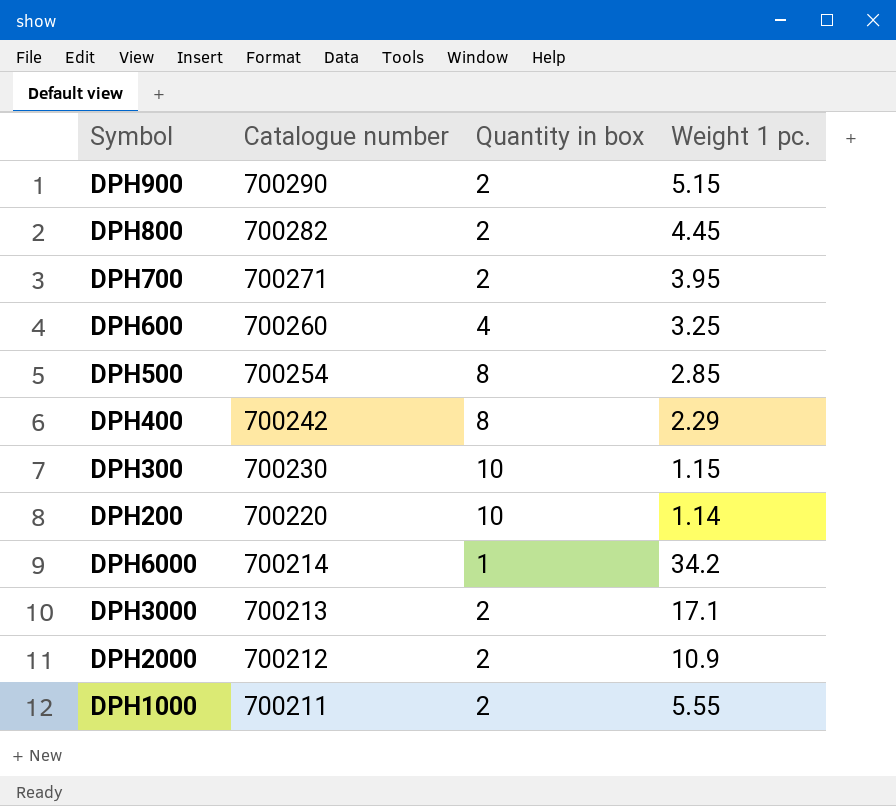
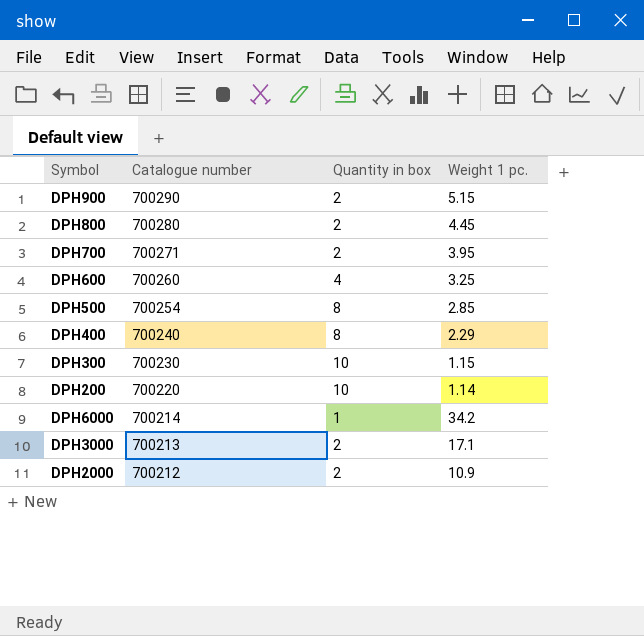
row DPH1000: 700211 | 2 | 5.55 -> none
DPH800 | Catalogue number: 700282 -> 700280
DPH400 | Catalogue number: 700242 -> 700240

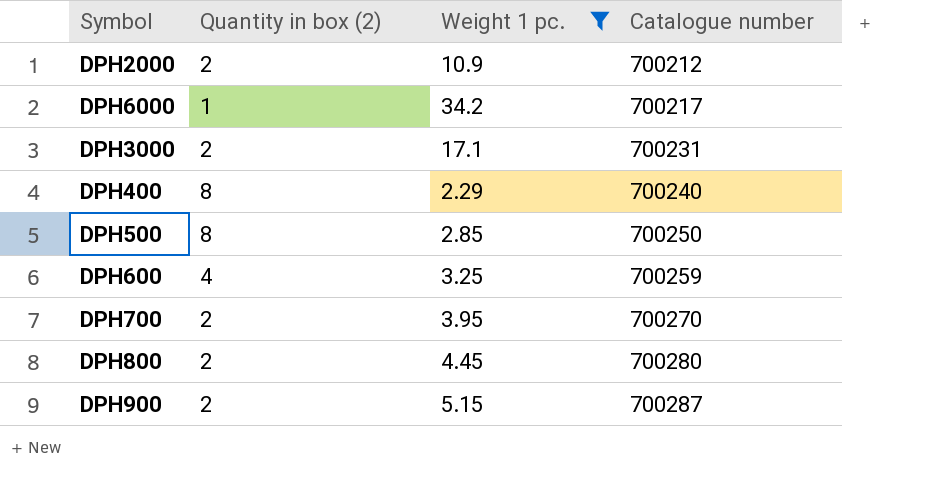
filter: none -> Weight 1 pc. >= 2.29
row order: Catalogue number descending -> Catalogue number ascending
column name: Quantity in box -> Quantity in box (2)
column Catalogue number | position: 2 -> 4
DPH6000 | Catalogue number: 700214 -> 700217
DPH3000 | Catalogue number: 700213 -> 700231
DPH500 | Catalogue number: 700254 -> 700250
DPH600 | Catalogue number: 700260 -> 700259
DPH700 | Catalogue number: 700271 -> 700270
DPH900 | Catalogue number: 700290 -> 700287

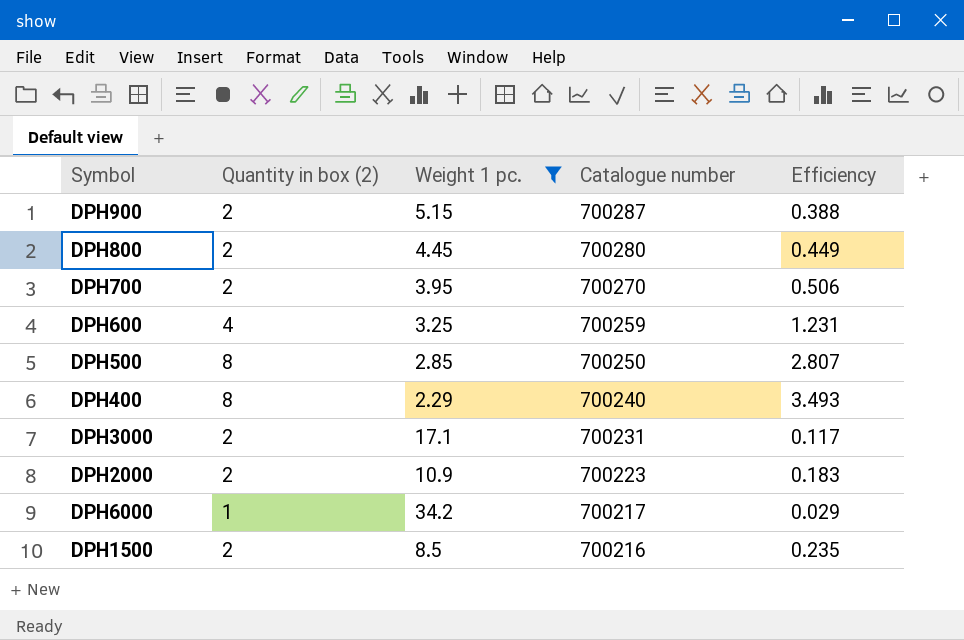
row order: Catalogue number ascending -> Catalogue number descending
column Efficiency | formula: none -> [Quantity in box (2)] / [Weight 1 pc.]
DPH2000 | Catalogue number: 700212 -> 700223
row DPH1500: none -> 2 | 8.5 | 700216 | 0.235

